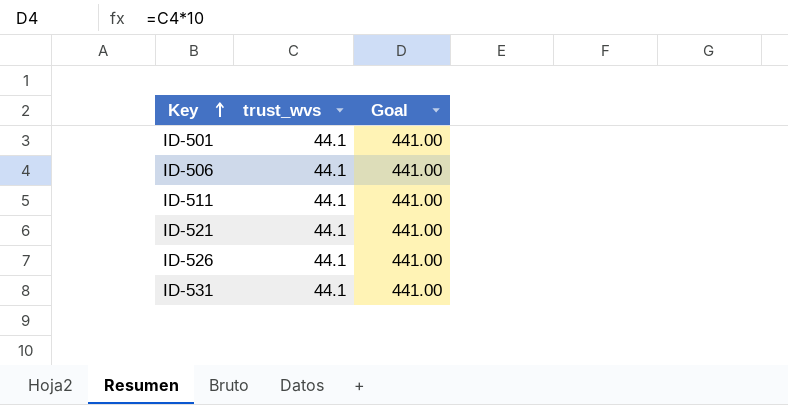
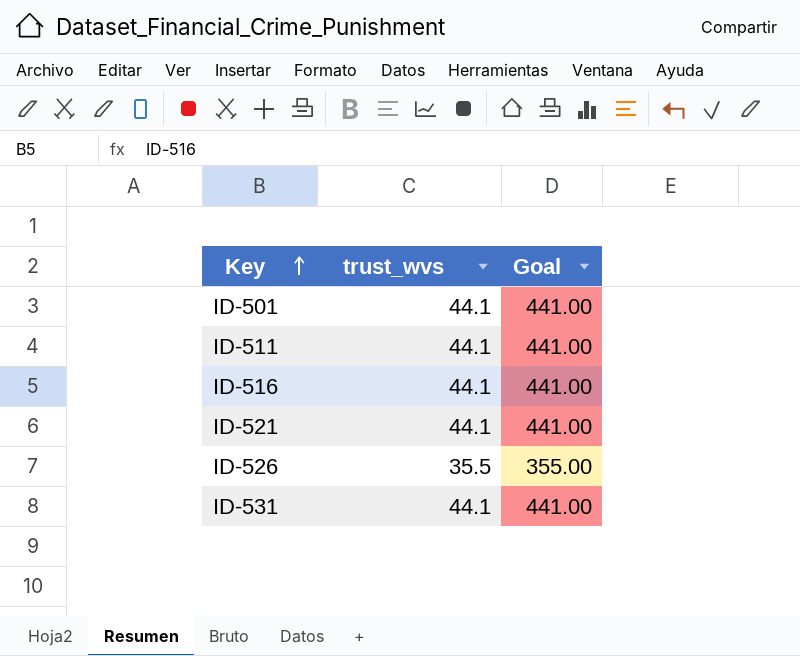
row ID-506: 44.1 | 441.00 -> none
row ID-516: none -> 44.1 | 441.00
ID-526 | trust_wvs: 44.1 -> 35.5
ID-526 | Goal: 441.00 -> 355.00

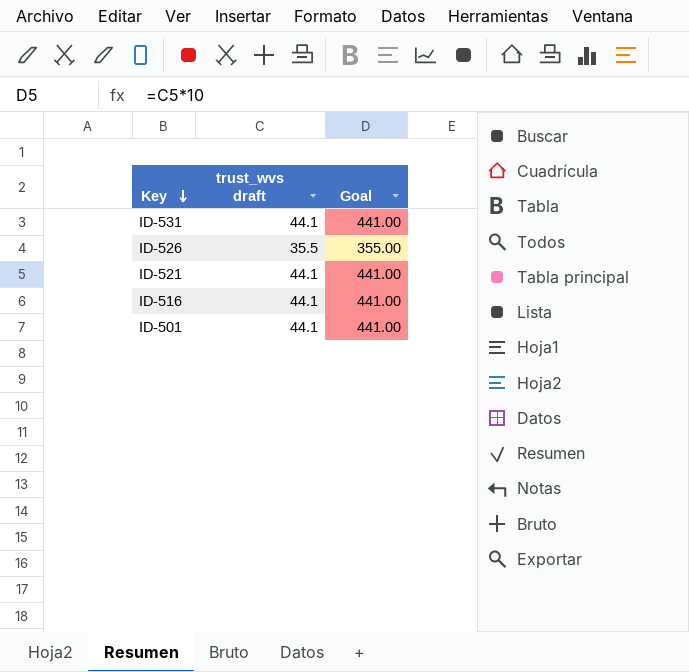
row order: Key ascending -> Key descending
column name: trust_wvs -> trust_wvs draft
row ID-511: 44.1 | 441.00 -> none

